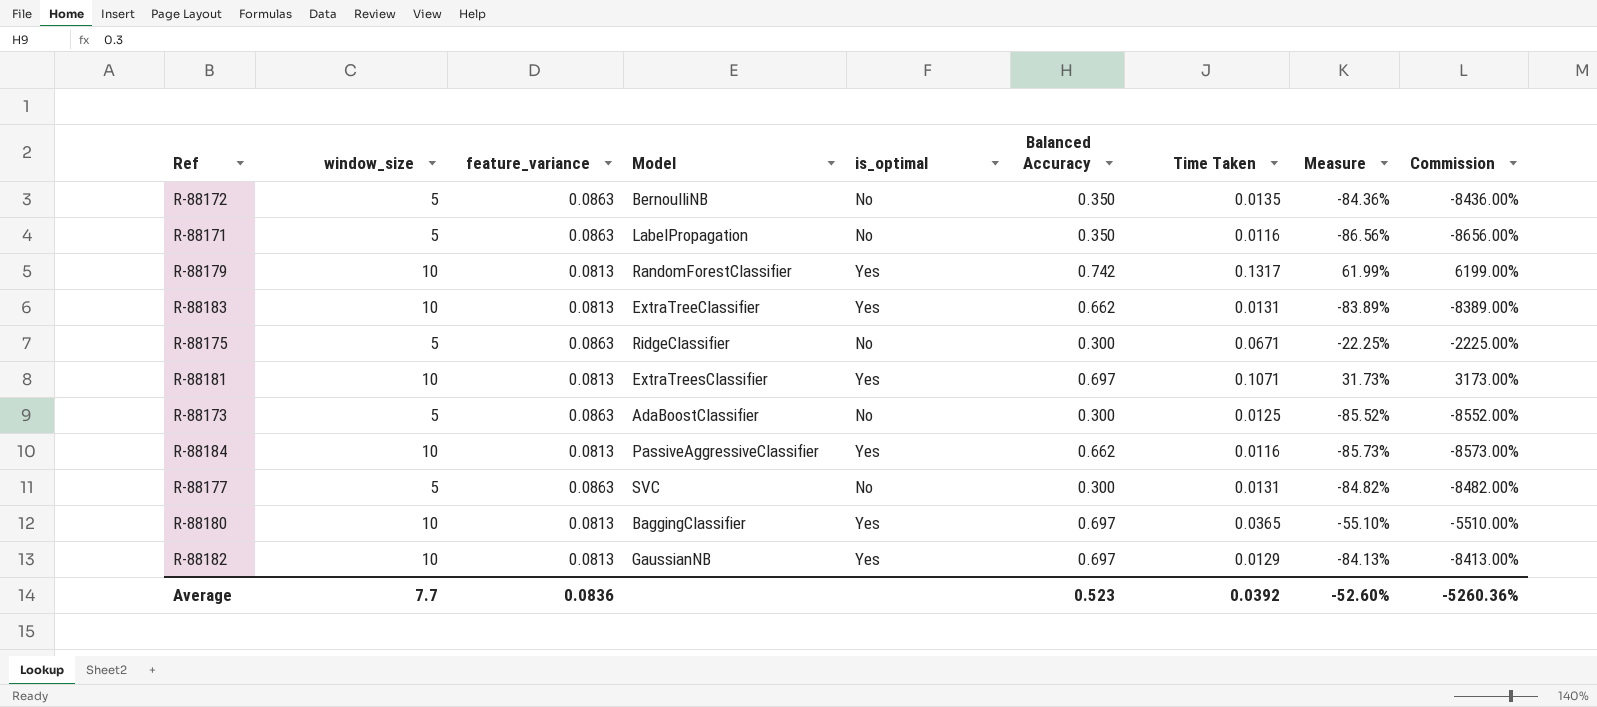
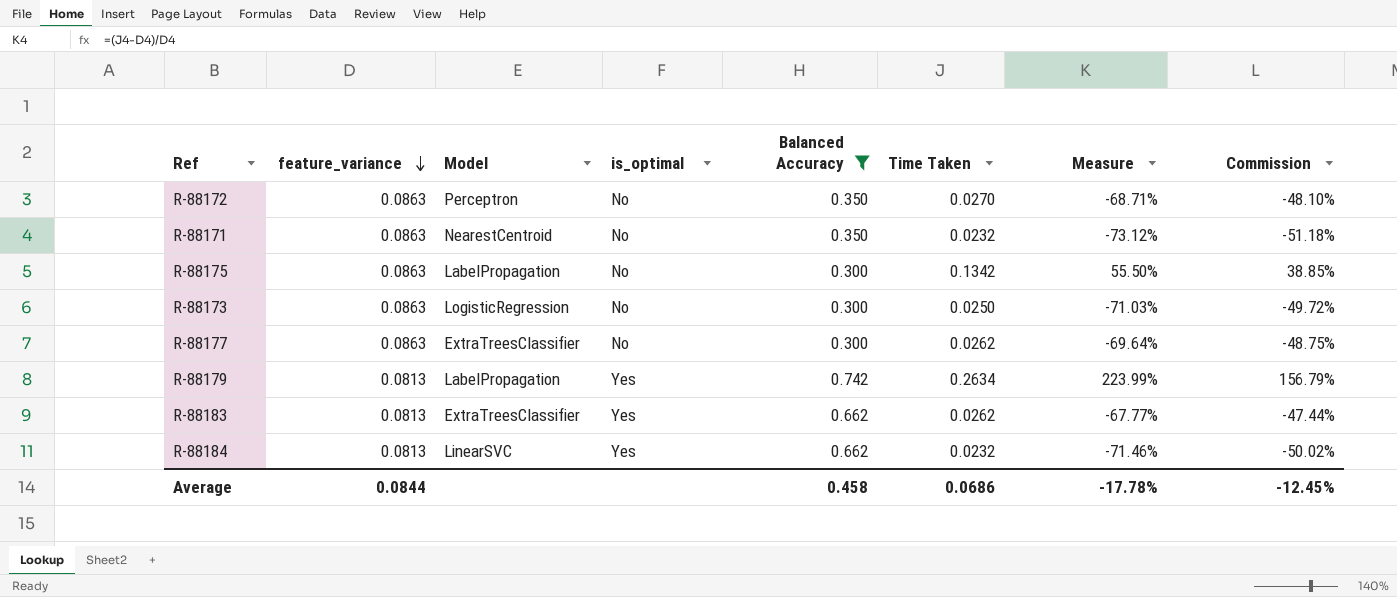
filter: none -> Balanced Accuracy != 0.697
row order: none -> feature_variance descending
column window_size | position: 2 -> none
column Commission | formula: [Measure] * 100 -> [Measure] * 0.7
R-88172 | Model: BernoulliNB -> Perceptron
R-88172 | Time Taken: 0.0135 -> 0.0270
R-88172 | Measure: -84.36% -> -68.71%
R-88171 | Model: LabelPropagation -> NearestCentroid
R-88171 | Time Taken: 0.0116 -> 0.0232
R-88171 | Measure: -86.56% -> -73.12%
R-88175 | Model: RidgeClassifier -> LabelPropagation
R-88175 | Time Taken: 0.0671 -> 0.1342
R-88175 | Measure: -22.25% -> 55.50%
R-88173 | Model: AdaBoostClassifier -> LogisticRegression
R-88173 | Time Taken: 0.0125 -> 0.0250
R-88173 | Measure: -85.52% -> -71.03%
R-88177 | Model: SVC -> ExtraTreesClassifier
R-88177 | Time Taken: 0.0131 -> 0.0262
R-88177 | Measure: -84.82% -> -69.64%
R-88179 | Model: RandomForestClassifier -> LabelPropagation
R-88179 | Time Taken: 0.1317 -> 0.2634
R-88179 | Measure: 61.99% -> 223.99%
R-88183 | Model: ExtraTreeClassifier -> ExtraTreesClassifier
R-88183 | Time Taken: 0.0131 -> 0.0262
R-88183 | Measure: -83.89% -> -67.77%
R-88184 | Model: PassiveAggressiveClassifier -> LinearSVC
R-88184 | Time Taken: 0.0116 -> 0.0232
R-88184 | Measure: -85.73% -> -71.46%
Average | feature_variance: 0.0836 -> 0.0844
Average | Balanced Accuracy: 0.523 -> 0.458
Average | Time Taken: 0.0392 -> 0.0686
Average | Measure: -52.60% -> -17.78%
Average | Commission: -5260.36% -> -12.45%

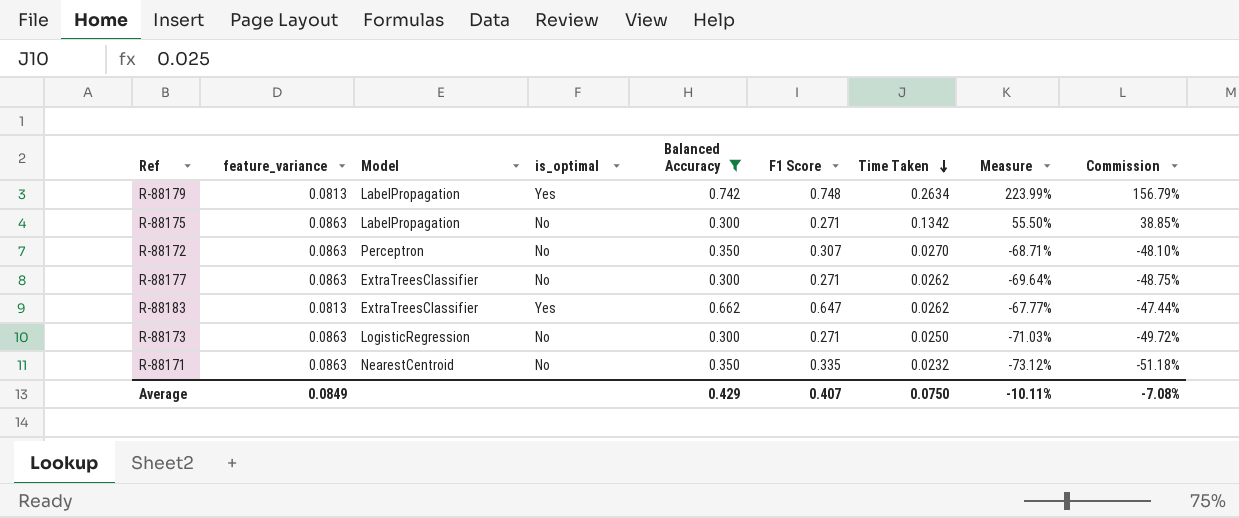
row order: feature_variance descending -> Time Taken descending
column F1 Score | position: none -> 6
row R-88184: 0.0813 | LinearSVC | Yes | 0.662 | 0.0232 | -71.46% | -50.02% -> none
Average | feature_variance: 0.0844 -> 0.0849
Average | Balanced Accuracy: 0.458 -> 0.429
Average | Time Taken: 0.0686 -> 0.0750
Average | Measure: -17.78% -> -10.11%
Average | Commission: -12.45% -> -7.08%

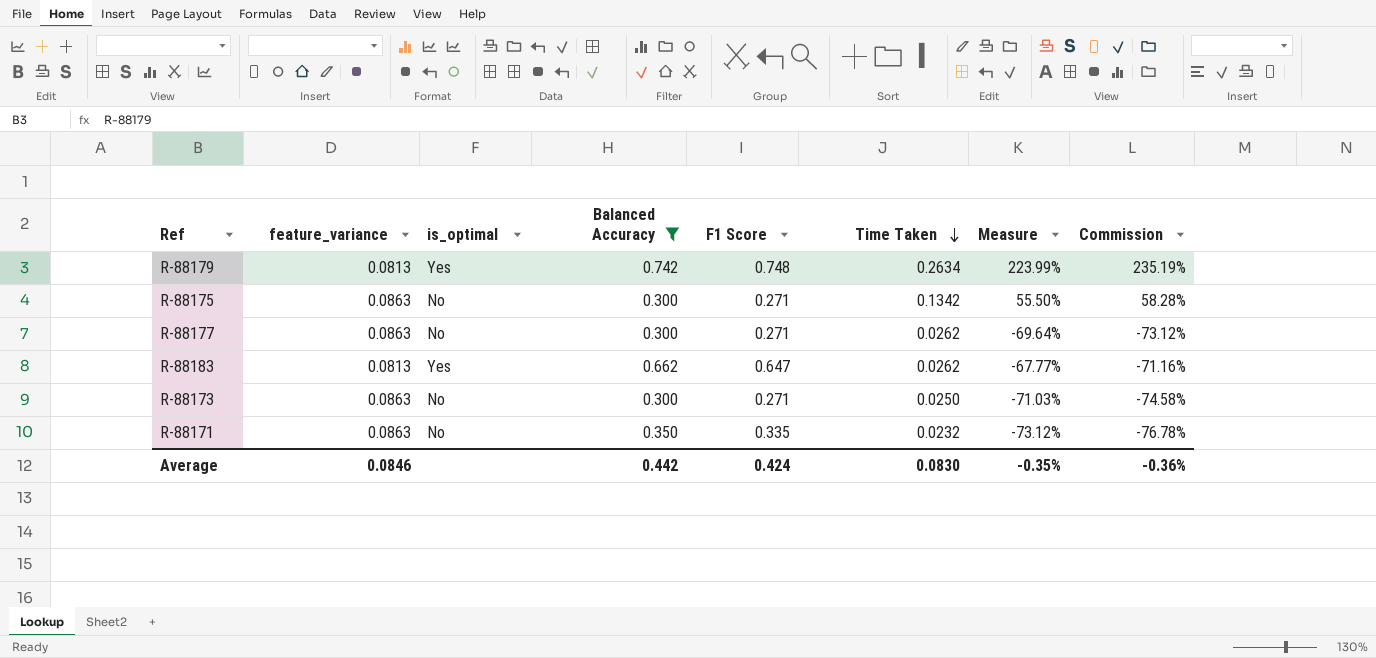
column Model | position: 3 -> none
column Commission | formula: [Measure] * 0.7 -> [Measure] * 1.05
row R-88172: 0.0863 | Perceptron | No | 0.350 | 0.307 | 0.0270 | -68.71% | -48.10% -> none
Average | feature_variance: 0.0849 -> 0.0846
Average | Balanced Accuracy: 0.429 -> 0.442
Average | F1 Score: 0.407 -> 0.424
Average | Time Taken: 0.0750 -> 0.0830
Average | Measure: -10.11% -> -0.35%
Average | Commission: -7.08% -> -0.36%

